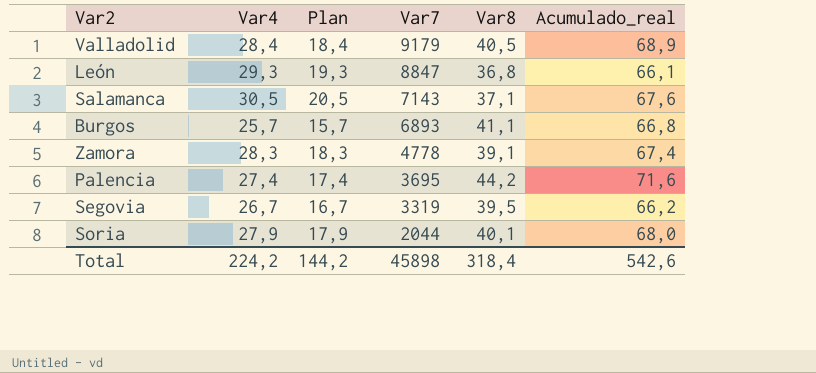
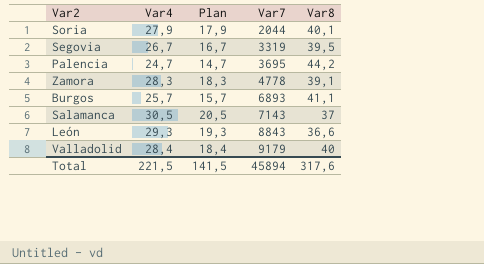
row order: Var7 descending -> Var7 ascending
column Acumulado_real | formula: [Var4] + [Var8] -> none
Palencia | Var4: 27,4 -> 24,7
Palencia | Plan: 17,4 -> 14,7
Salamanca | Var8: 37,1 -> 37
León | Var7: 8847 -> 8843
León | Var8: 36,8 -> 36,6
Valladolid | Var8: 40,5 -> 40
Total | Var4: 224,2 -> 221,5
Total | Plan: 144,2 -> 141,5
Total | Var7: 45898 -> 45894
Total | Var8: 318,4 -> 317,6

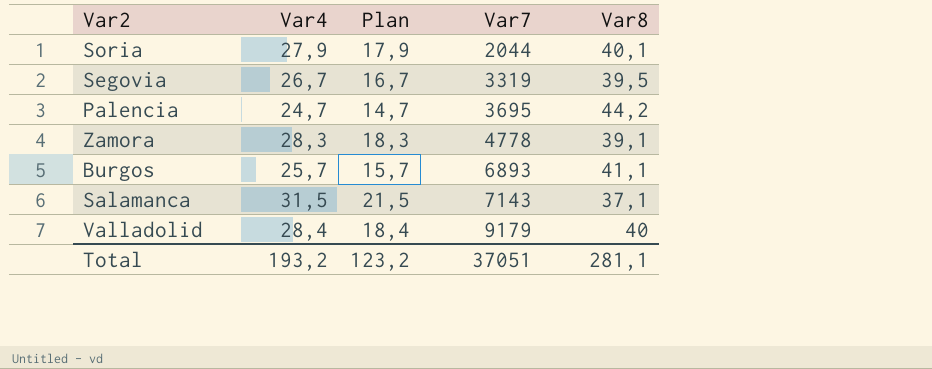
row León: 29,3 | 19,3 | 8843 | 36,6 -> none
Salamanca | Var4: 30,5 -> 31,5
Salamanca | Plan: 20,5 -> 21,5
Salamanca | Var8: 37 -> 37,1
Total | Var4: 221,5 -> 193,2
Total | Plan: 141,5 -> 123,2
Total | Var7: 45894 -> 37051
Total | Var8: 317,6 -> 281,1

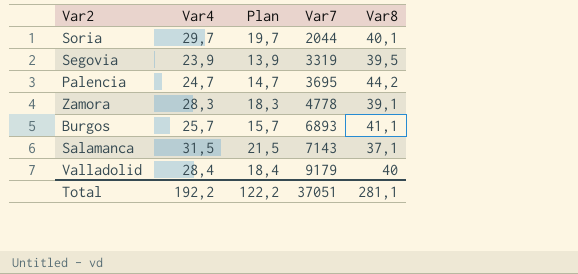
Soria | Var4: 27,9 -> 29,7
Soria | Plan: 17,9 -> 19,7
Segovia | Var4: 26,7 -> 23,9
Segovia | Plan: 16,7 -> 13,9
Total | Var4: 193,2 -> 192,2
Total | Plan: 123,2 -> 122,2

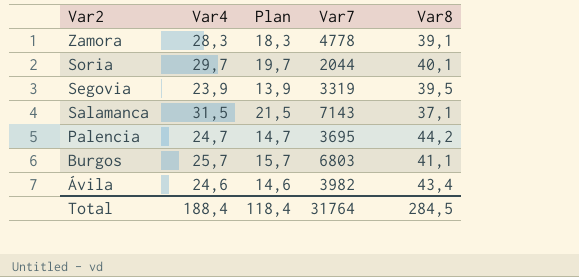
row order: Var7 ascending -> Var2 descending
row Valladolid: 28,4 | 18,4 | 9179 | 40 -> none
Burgos | Var7: 6893 -> 6803
row Ávila: none -> 24,6 | 14,6 | 3982 | 43,4
Total | Var4: 192,2 -> 188,4
Total | Plan: 122,2 -> 118,4
Total | Var7: 37051 -> 31764
Total | Var8: 281,1 -> 284,5

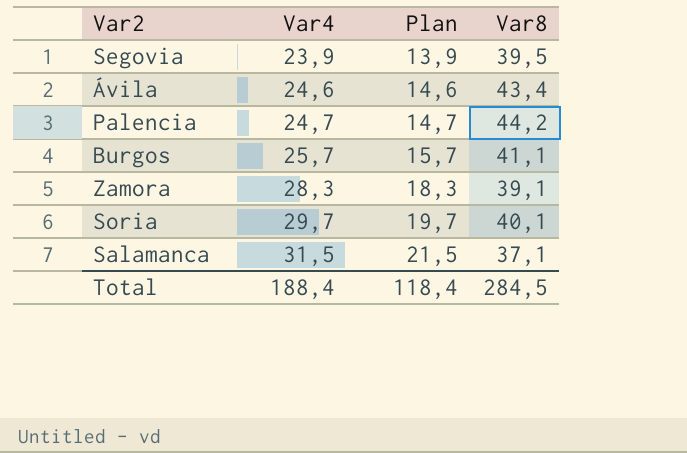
row order: Var2 descending -> Var4 ascending
column Var7 | position: 4 -> none

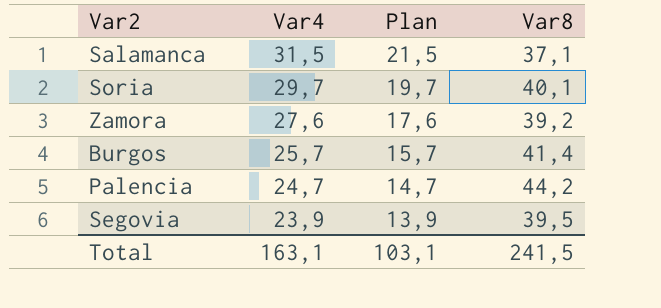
row order: Var4 ascending -> Var4 descending
row Ávila: 24,6 | 14,6 | 43,4 -> none
Zamora | Var4: 28,3 -> 27,6
Zamora | Plan: 18,3 -> 17,6
Zamora | Var8: 39,1 -> 39,2
Burgos | Var8: 41,1 -> 41,4
Total | Var4: 188,4 -> 163,1
Total | Plan: 118,4 -> 103,1
Total | Var8: 284,5 -> 241,5

